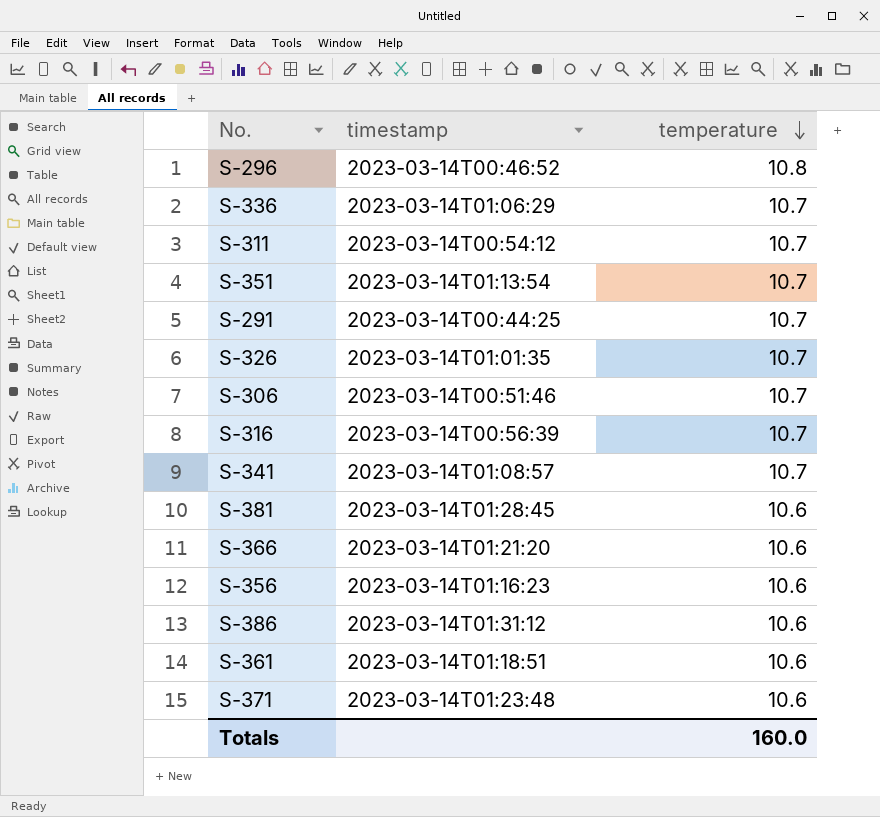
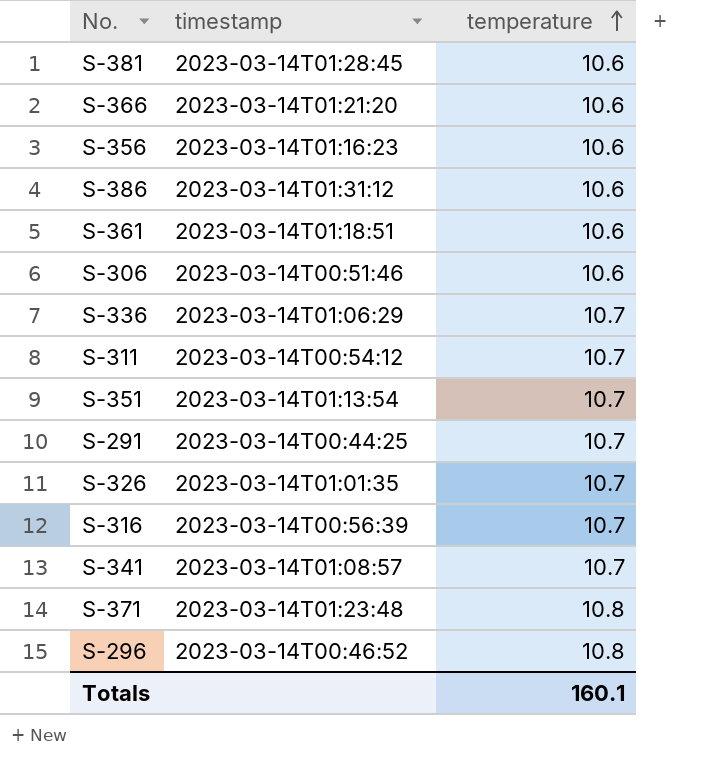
row order: temperature descending -> temperature ascending
S-306 | temperature: 10.7 -> 10.6
S-371 | temperature: 10.6 -> 10.8
Totals | temperature: 160.0 -> 160.1

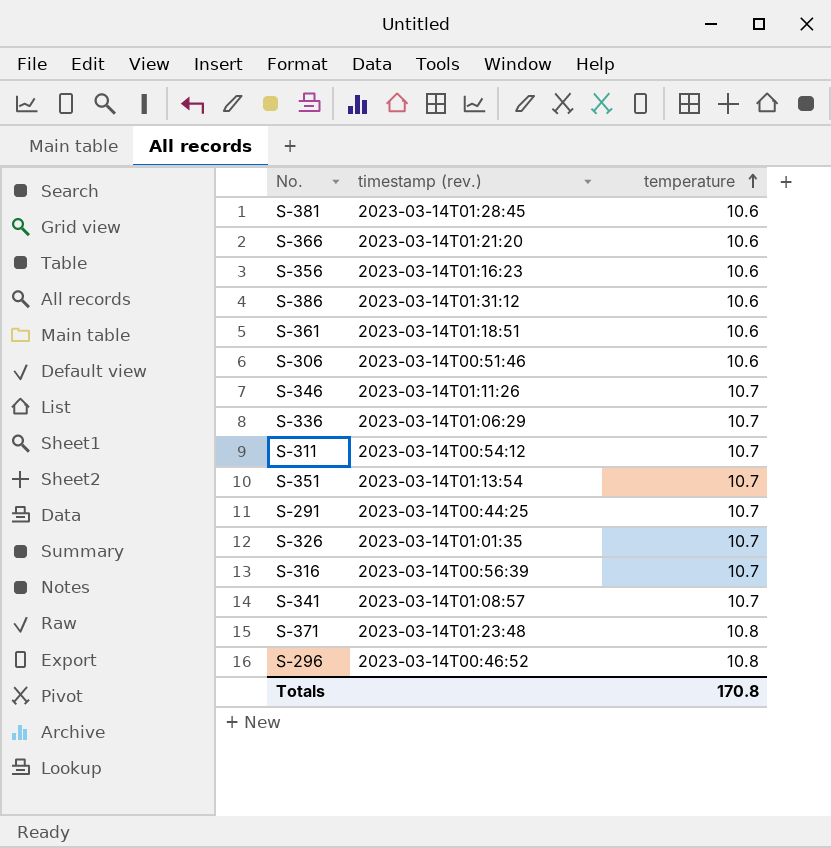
column name: timestamp -> timestamp (rev.)
row S-346: none -> 2023-03-14T01:11:26 | 10.7
Totals | temperature: 160.1 -> 170.8

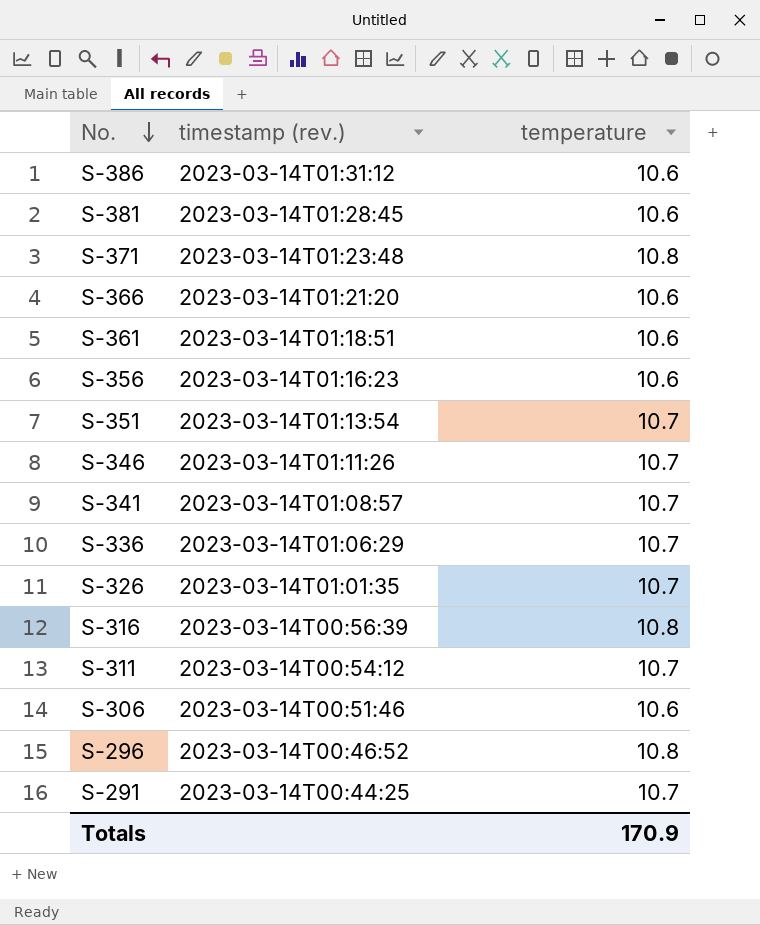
row order: temperature ascending -> No. descending
S-316 | temperature: 10.7 -> 10.8
Totals | temperature: 170.8 -> 170.9

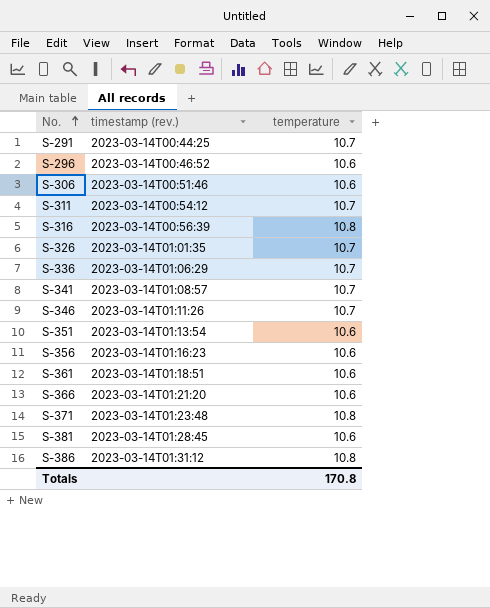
row order: No. descending -> No. ascending
S-296 | temperature: 10.8 -> 10.6
S-351 | temperature: 10.7 -> 10.6
S-386 | temperature: 10.6 -> 10.8
Totals | temperature: 170.9 -> 170.8

